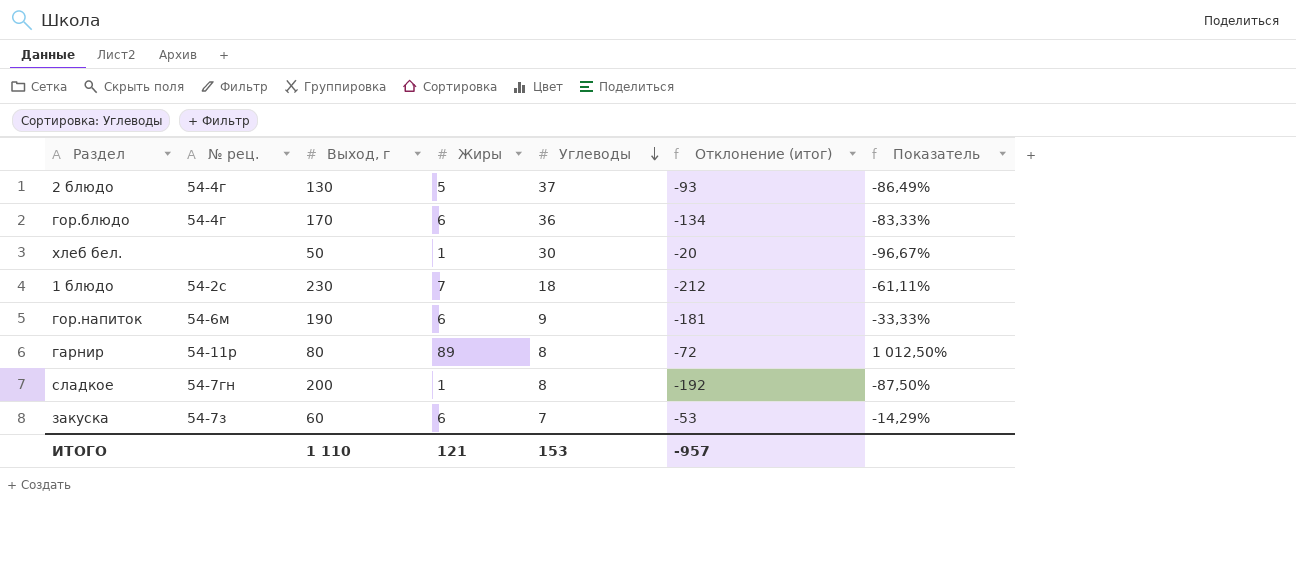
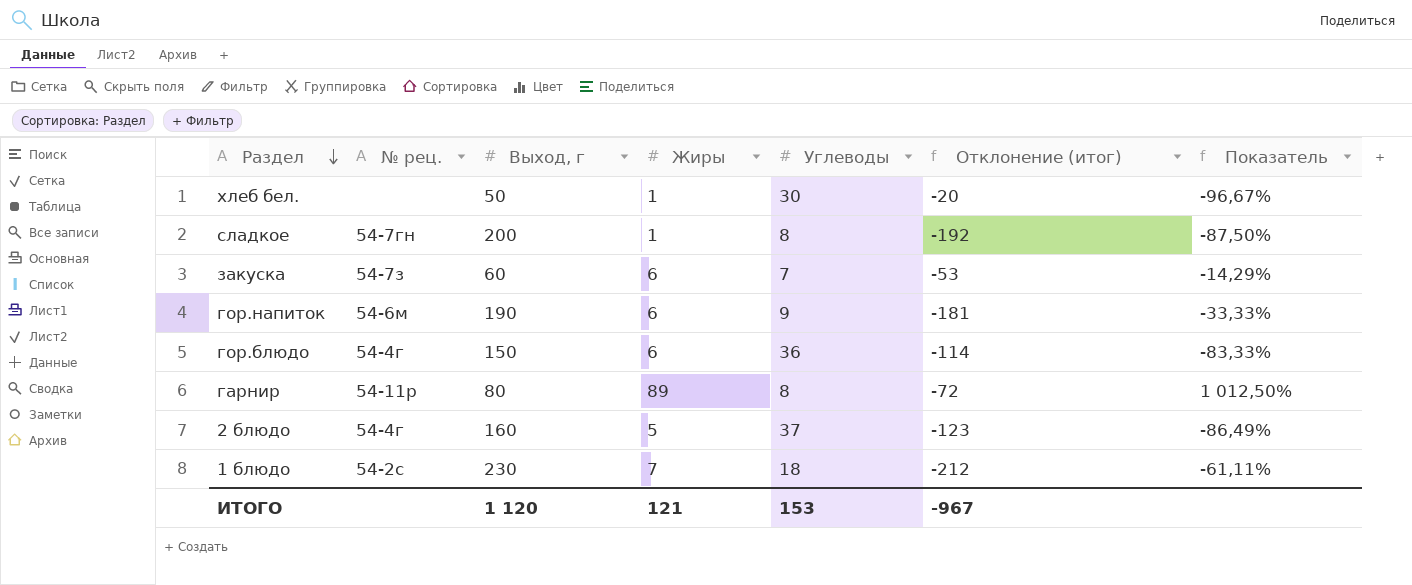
row order: Углеводы descending -> Раздел descending
гор.блюдо | Выход, г: 170 -> 150
гор.блюдо | Отклонение (итог): -134 -> -114
2 блюдо | Выход, г: 130 -> 160
2 блюдо | Отклонение (итог): -93 -> -123
ИТОГО | Выход, г: 1 110 -> 1 120
ИТОГО | Отклонение (итог): -957 -> -967

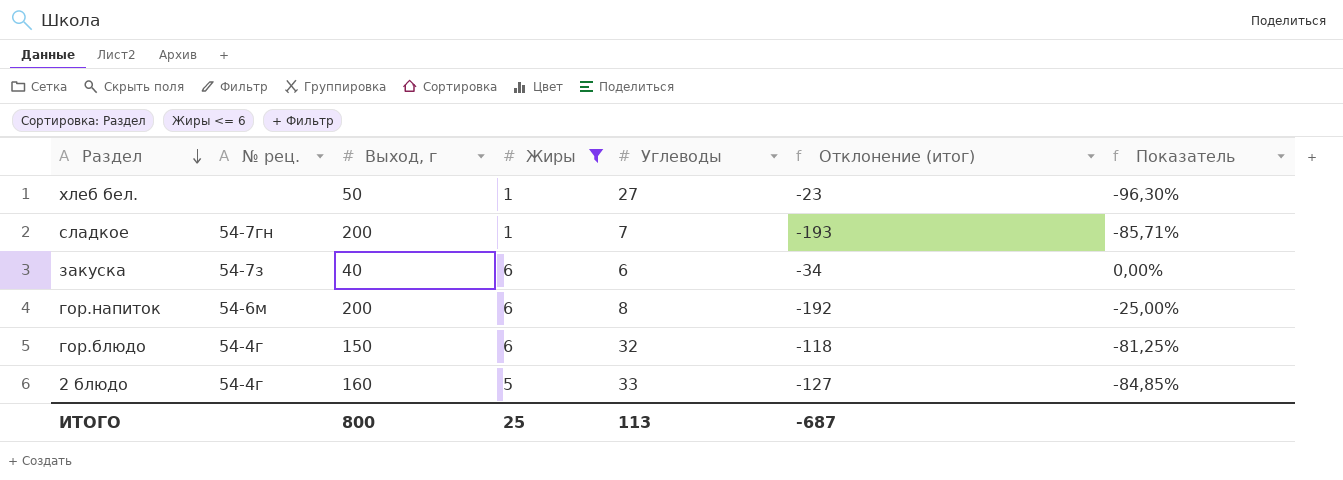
filter: none -> Жиры <= 6
хлеб бел. | Углеводы: 30 -> 27
хлеб бел. | Отклонение (итог): -20 -> -23
хлеб бел. | Показатель: -96,67% -> -96,30%
сладкое | Углеводы: 8 -> 7
сладкое | Отклонение (итог): -192 -> -193
сладкое | Показатель: -87,50% -> -85,71%
закуска | Выход, г: 60 -> 40
закуска | Углеводы: 7 -> 6
закуска | Отклонение (итог): -53 -> -34
закуска | Показатель: -14,29% -> 0,00%
гор.напиток | Выход, г: 190 -> 200
гор.напиток | Углеводы: 9 -> 8
гор.напиток | Отклонение (итог): -181 -> -192
гор.напиток | Показатель: -33,33% -> -25,00%
гор.блюдо | Углеводы: 36 -> 32
гор.блюдо | Отклонение (итог): -114 -> -118
гор.блюдо | Показатель: -83,33% -> -81,25%
2 блюдо | Углеводы: 37 -> 33
2 блюдо | Отклонение (итог): -123 -> -127
2 блюдо | Показатель: -86,49% -> -84,85%
ИТОГО | Выход, г: 1 120 -> 800
ИТОГО | Жиры: 121 -> 25
ИТОГО | Углеводы: 153 -> 113
ИТОГО | Отклонение (итог): -967 -> -687

